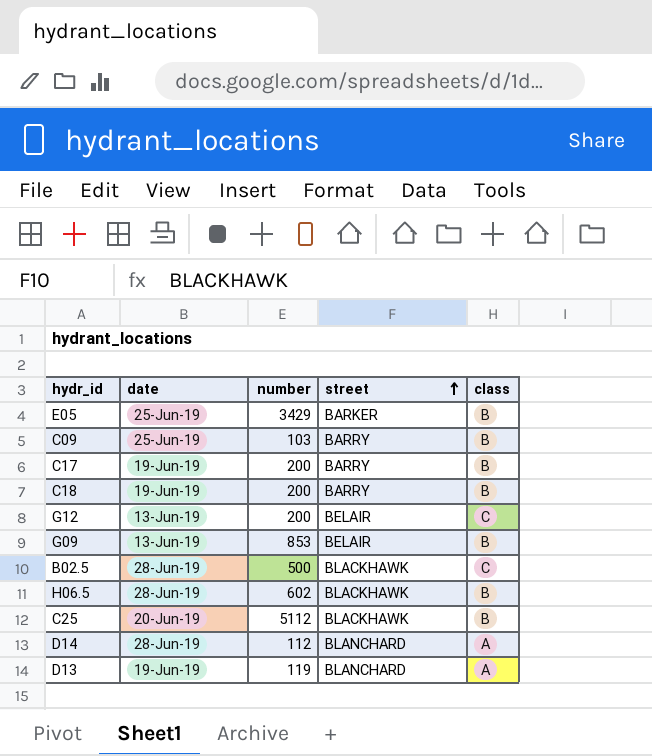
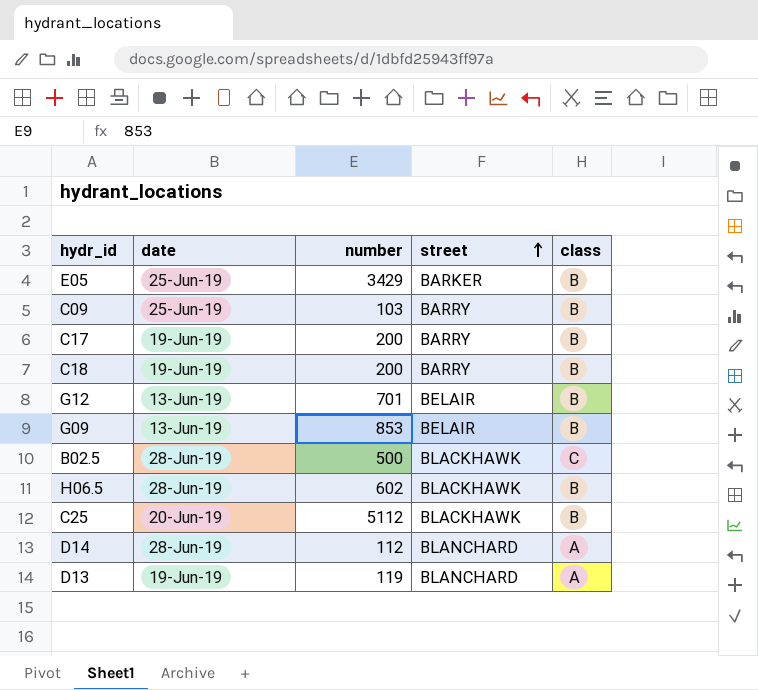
G12 | number: 200 -> 701
G12 | class: C -> B

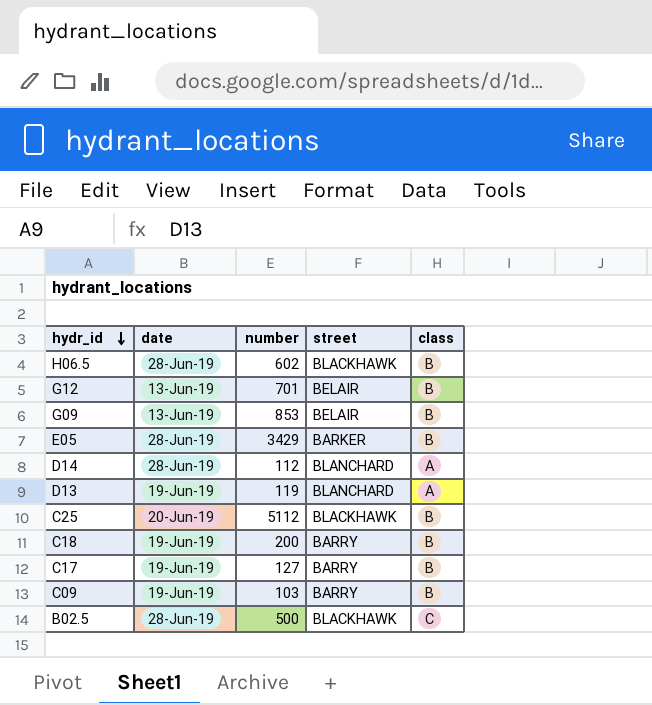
row order: street ascending -> hydr_id descending
E05 | date: 25-Jun-19 -> 28-Jun-19
C17 | number: 200 -> 127
C09 | date: 25-Jun-19 -> 19-Jun-19

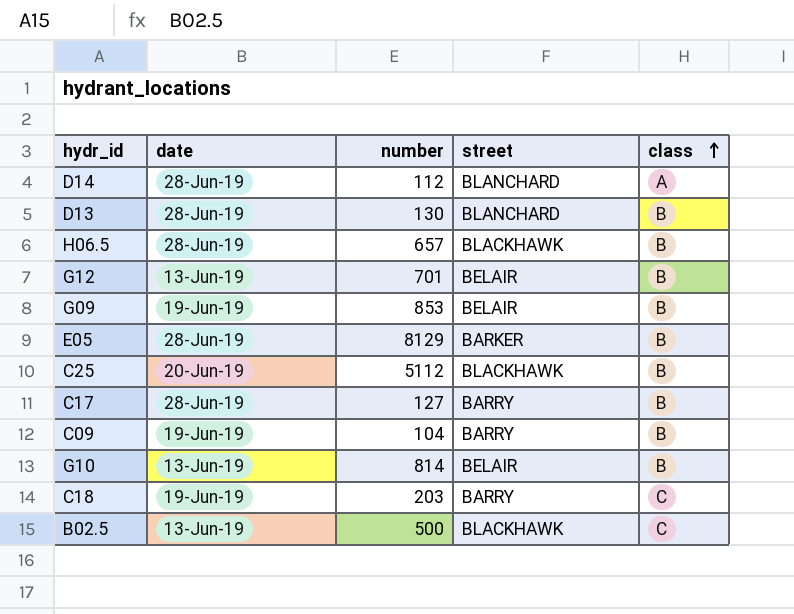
row order: hydr_id descending -> class ascending
D13 | date: 19-Jun-19 -> 28-Jun-19
D13 | number: 119 -> 130
D13 | class: A -> B
H06.5 | number: 602 -> 657
G09 | date: 13-Jun-19 -> 19-Jun-19
E05 | number: 3429 -> 8129
C17 | date: 19-Jun-19 -> 28-Jun-19
C09 | number: 103 -> 104
row G10: none -> 13-Jun-19 | 814 | BELAIR | B
C18 | number: 200 -> 203
C18 | class: B -> C
B02.5 | date: 28-Jun-19 -> 13-Jun-19

